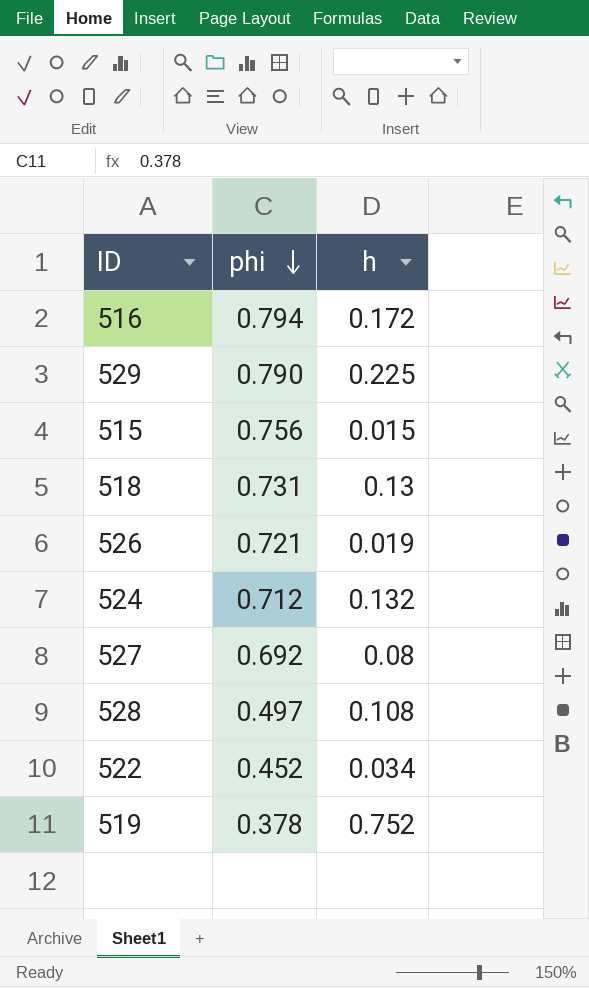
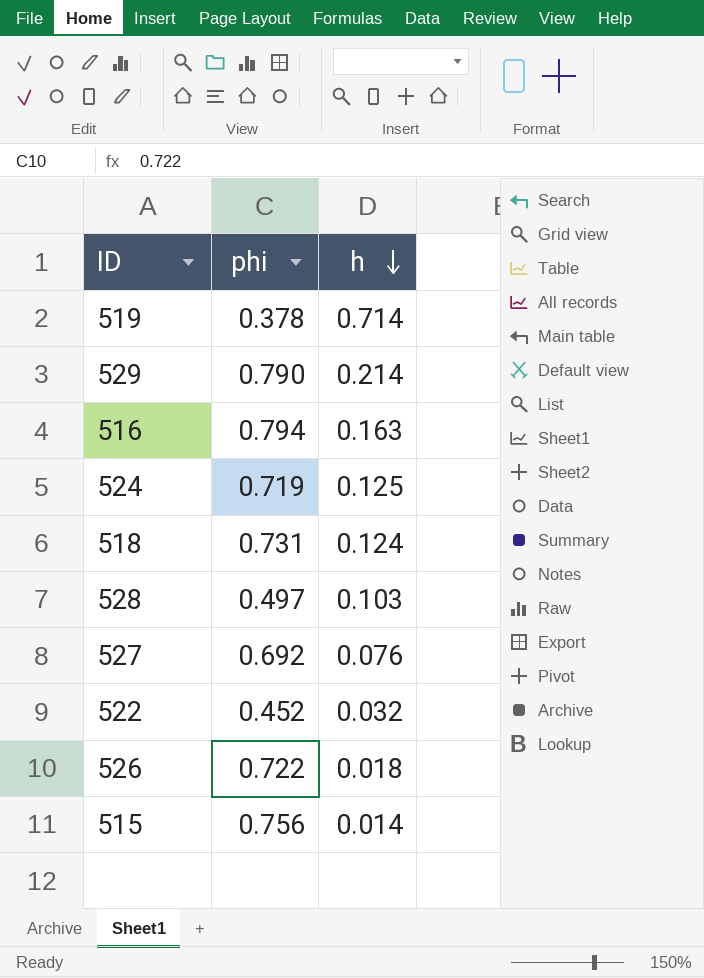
row order: phi descending -> h descending
519 | h: 0.752 -> 0.714
529 | h: 0.225 -> 0.214
516 | h: 0.172 -> 0.163
524 | phi: 0.712 -> 0.719
524 | h: 0.132 -> 0.125
518 | h: 0.13 -> 0.124
528 | h: 0.108 -> 0.103
527 | h: 0.08 -> 0.076
522 | h: 0.034 -> 0.032
526 | phi: 0.721 -> 0.722
526 | h: 0.019 -> 0.018
515 | h: 0.015 -> 0.014

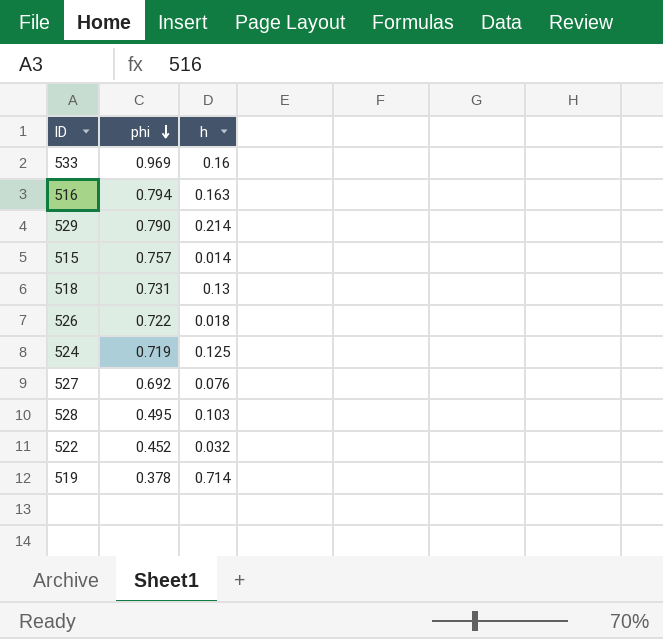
row order: h descending -> phi descending
row 533: none -> 0.969 | 0.16
515 | phi: 0.756 -> 0.757
518 | h: 0.124 -> 0.13
528 | phi: 0.497 -> 0.495

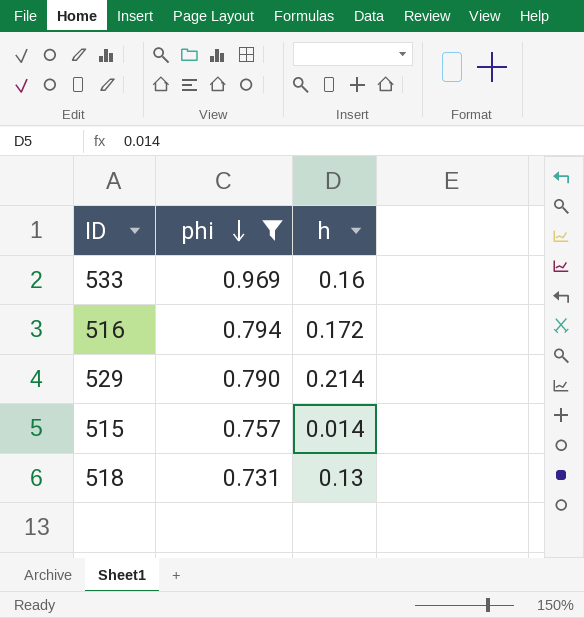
filter: none -> phi >= 0.731
516 | h: 0.163 -> 0.172

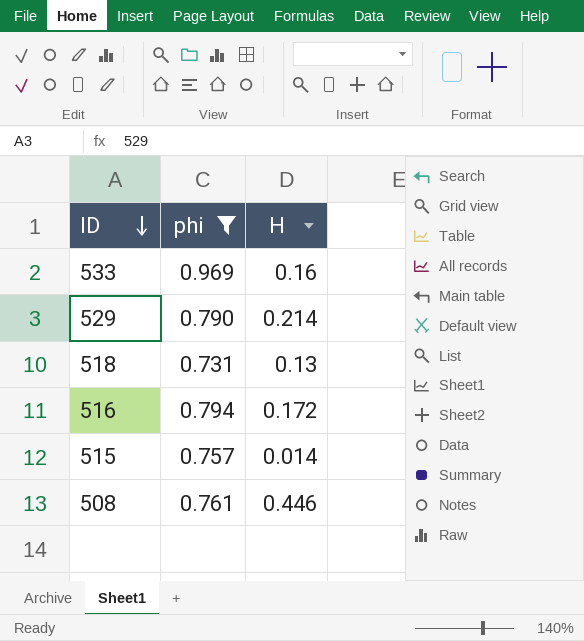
row order: phi descending -> ID descending
column name: h -> H
row 508: none -> 0.761 | 0.446

